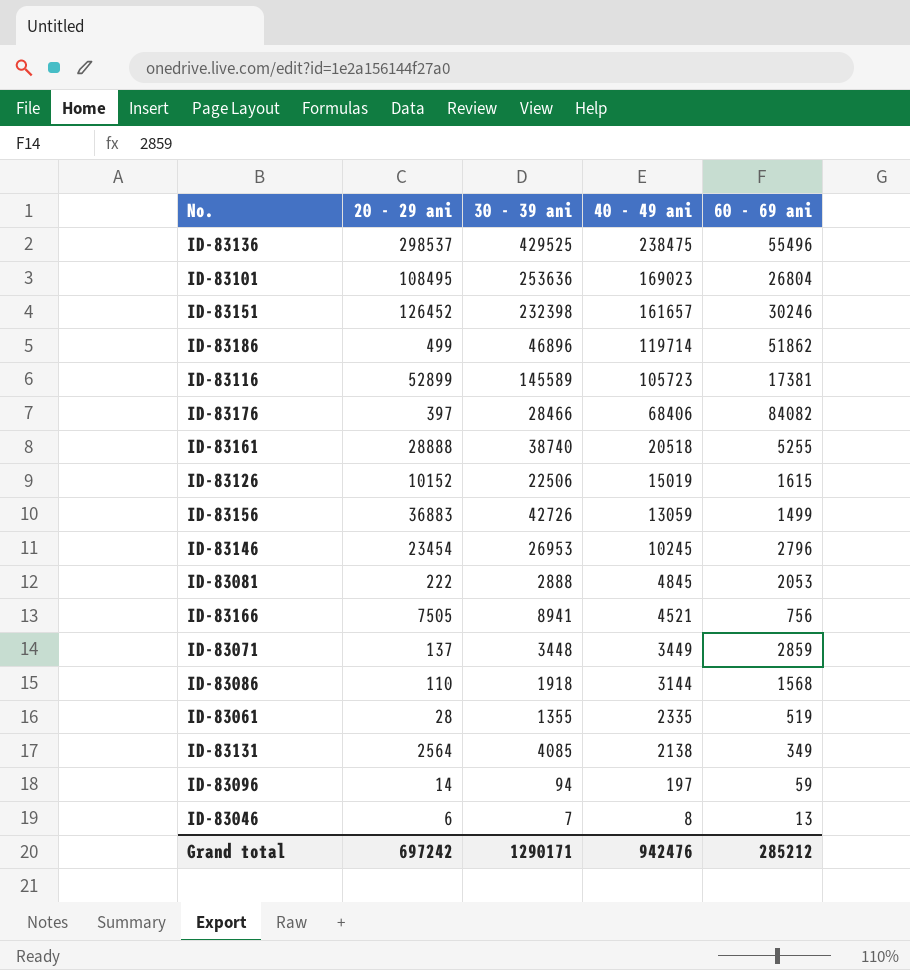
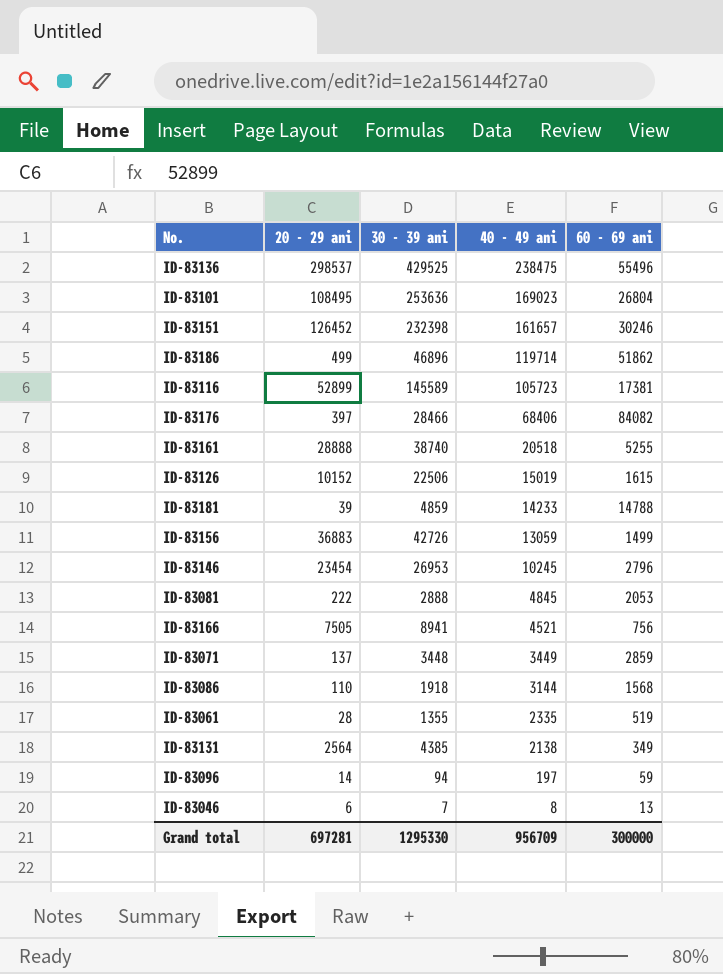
row ID-83181: none -> 39 | 4859 | 14233 | 14788
ID-83131 | 30 - 39 ani: 4085 -> 4385
Grand total | 20 - 29 ani: 697242 -> 697281
Grand total | 30 - 39 ani: 1290171 -> 1295330
Grand total | 40 - 49 ani: 942476 -> 956709
Grand total | 60 - 69 ani: 285212 -> 300000

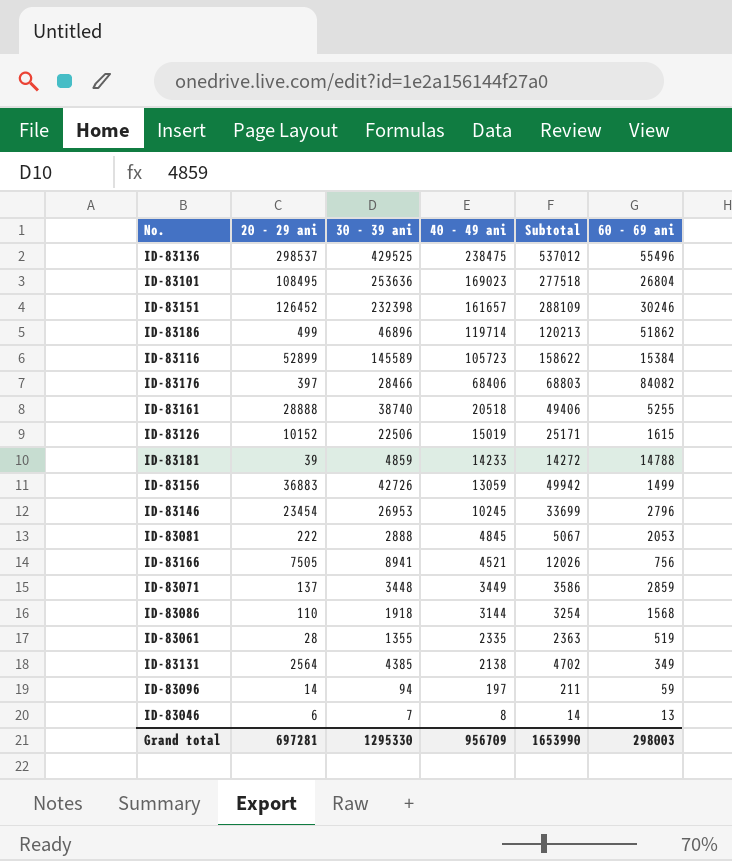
column Subtotal | formula: none -> [20 - 29 ani] + [40 - 49 ani]
ID-83116 | 60 - 69 ani: 17381 -> 15384
Grand total | 60 - 69 ani: 300000 -> 298003

